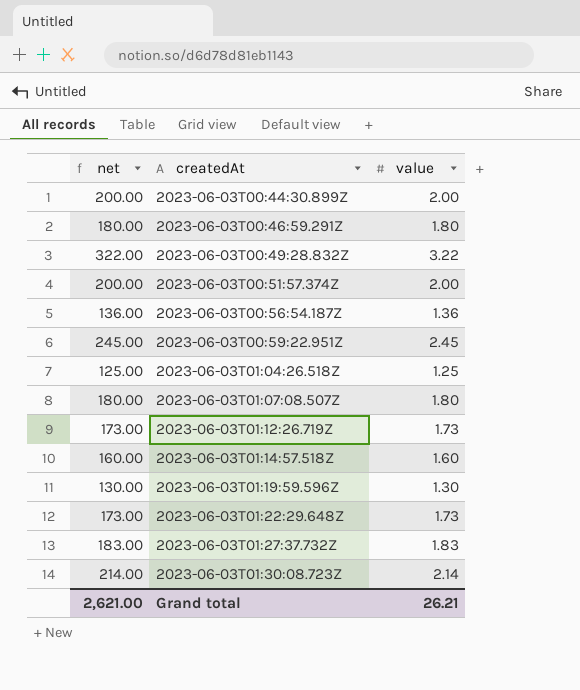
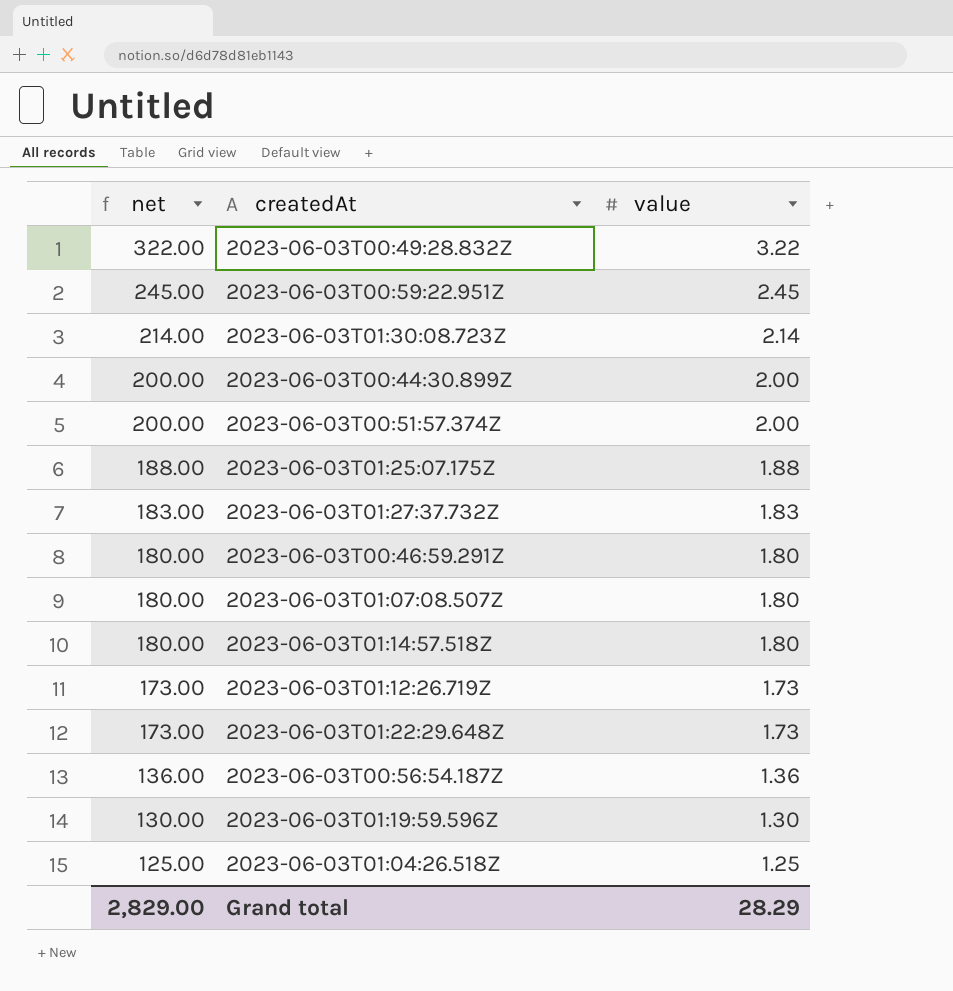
row order: createdAt ascending -> net descending
row 2023-06-03T01:25:07.175Z: none -> 188.00 | 1.88
2023-06-03T01:14:57.518Z | net: 160.00 -> 180.00
2023-06-03T01:14:57.518Z | value: 1.60 -> 1.80
Grand total | net: 2,621.00 -> 2,829.00
Grand total | value: 26.21 -> 28.29

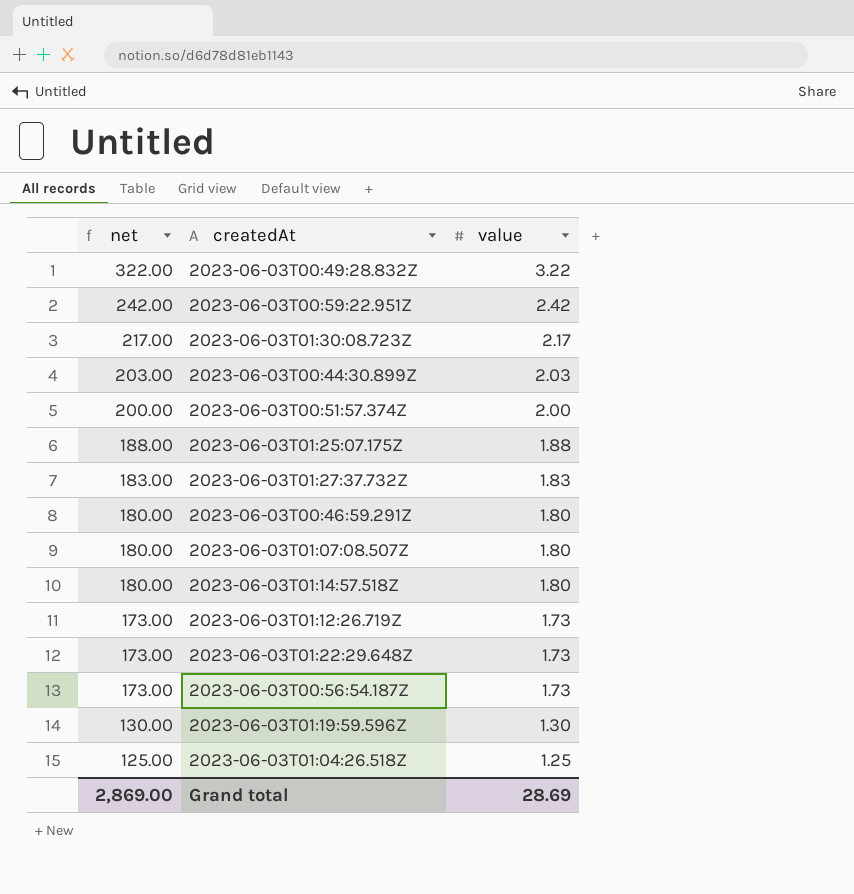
2023-06-03T00:59:22.951Z | net: 245.00 -> 242.00
2023-06-03T00:59:22.951Z | value: 2.45 -> 2.42
2023-06-03T01:30:08.723Z | net: 214.00 -> 217.00
2023-06-03T01:30:08.723Z | value: 2.14 -> 2.17
2023-06-03T00:44:30.899Z | net: 200.00 -> 203.00
2023-06-03T00:44:30.899Z | value: 2.00 -> 2.03
2023-06-03T00:56:54.187Z | net: 136.00 -> 173.00
2023-06-03T00:56:54.187Z | value: 1.36 -> 1.73
Grand total | net: 2,829.00 -> 2,869.00
Grand total | value: 28.29 -> 28.69

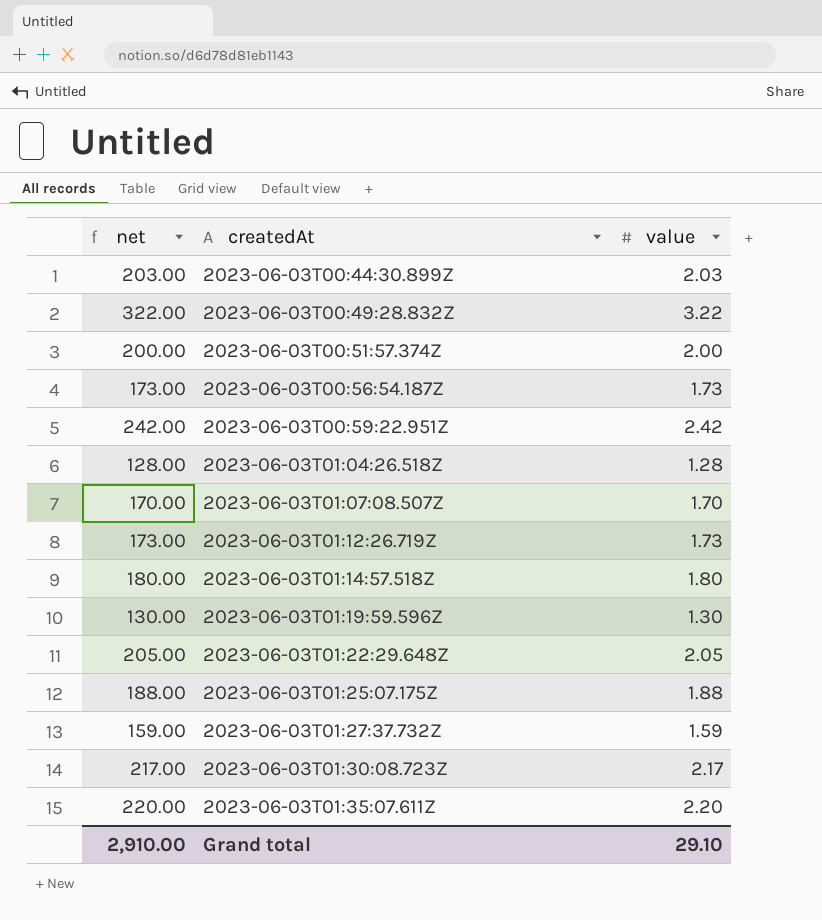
row order: net descending -> createdAt ascending
row 2023-06-03T00:46:59.291Z: 180.00 | 1.80 -> none
2023-06-03T01:04:26.518Z | net: 125.00 -> 128.00
2023-06-03T01:04:26.518Z | value: 1.25 -> 1.28
2023-06-03T01:07:08.507Z | net: 180.00 -> 170.00
2023-06-03T01:07:08.507Z | value: 1.80 -> 1.70
2023-06-03T01:22:29.648Z | net: 173.00 -> 205.00
2023-06-03T01:22:29.648Z | value: 1.73 -> 2.05
2023-06-03T01:27:37.732Z | net: 183.00 -> 159.00
2023-06-03T01:27:37.732Z | value: 1.83 -> 1.59
row 2023-06-03T01:35:07.611Z: none -> 220.00 | 2.20
Grand total | net: 2,869.00 -> 2,910.00
Grand total | value: 28.69 -> 29.10

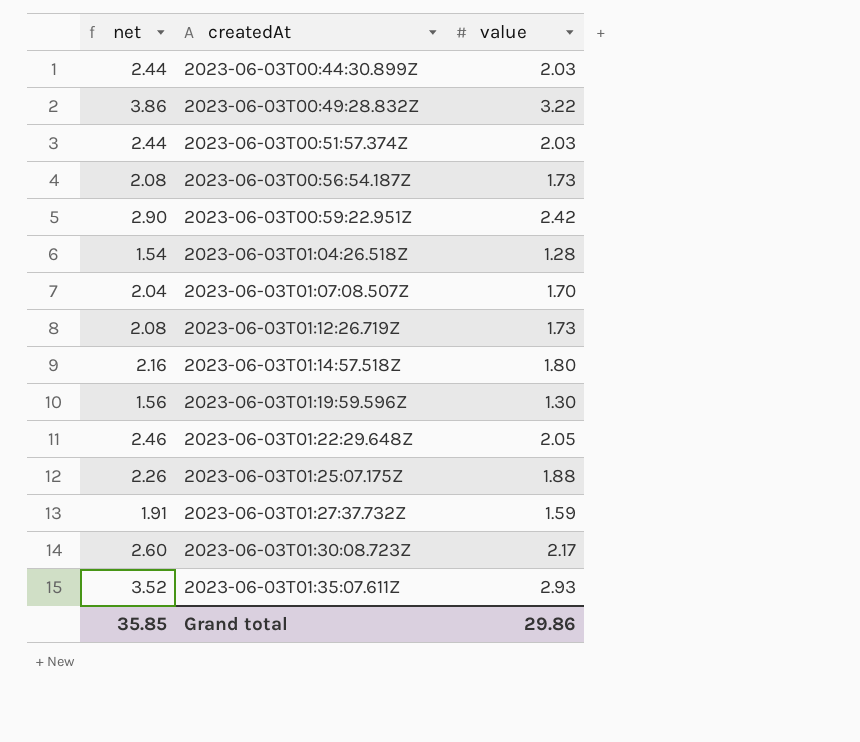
column net | formula: [value] * 100 -> [value] * 1.2
2023-06-03T00:51:57.374Z | value: 2.00 -> 2.03
2023-06-03T01:35:07.611Z | value: 2.20 -> 2.93
Grand total | net: 2,910.00 -> 35.85
Grand total | value: 29.10 -> 29.86

